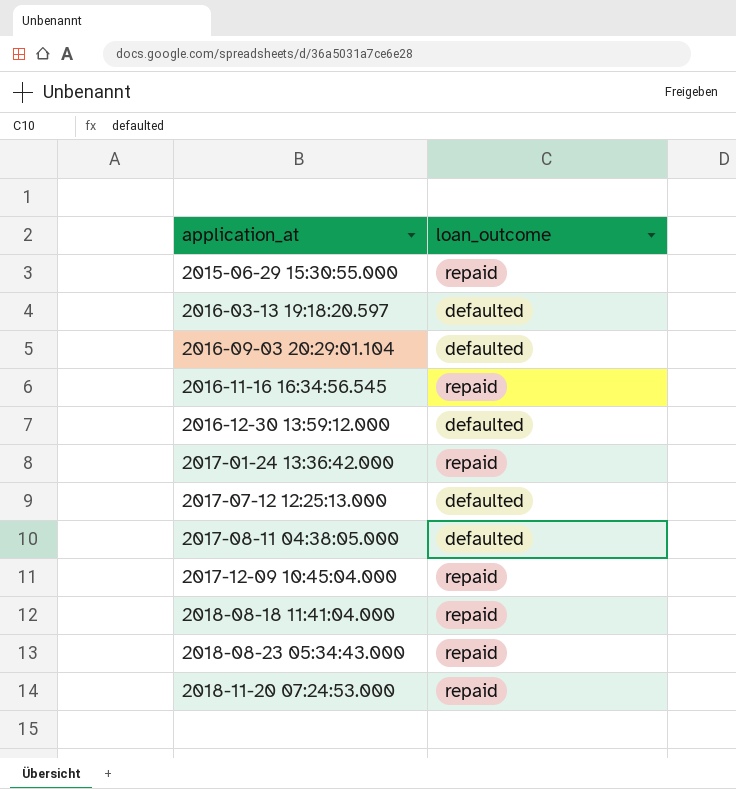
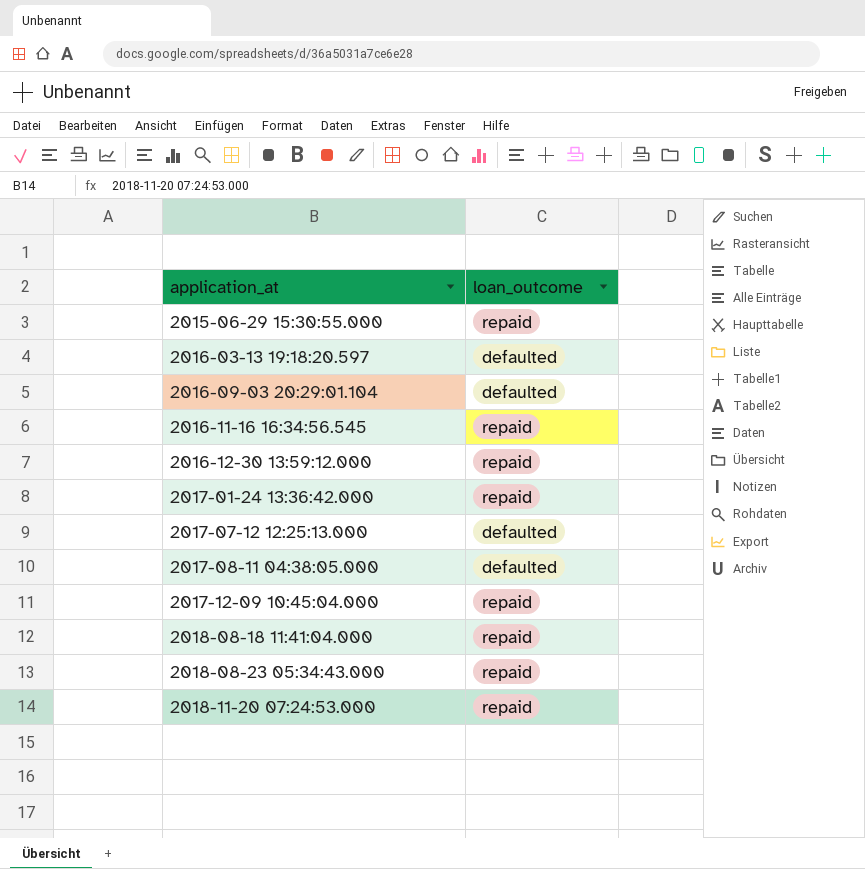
2016-12-30 13:59:12.000 | loan_outcome: defaulted -> repaid

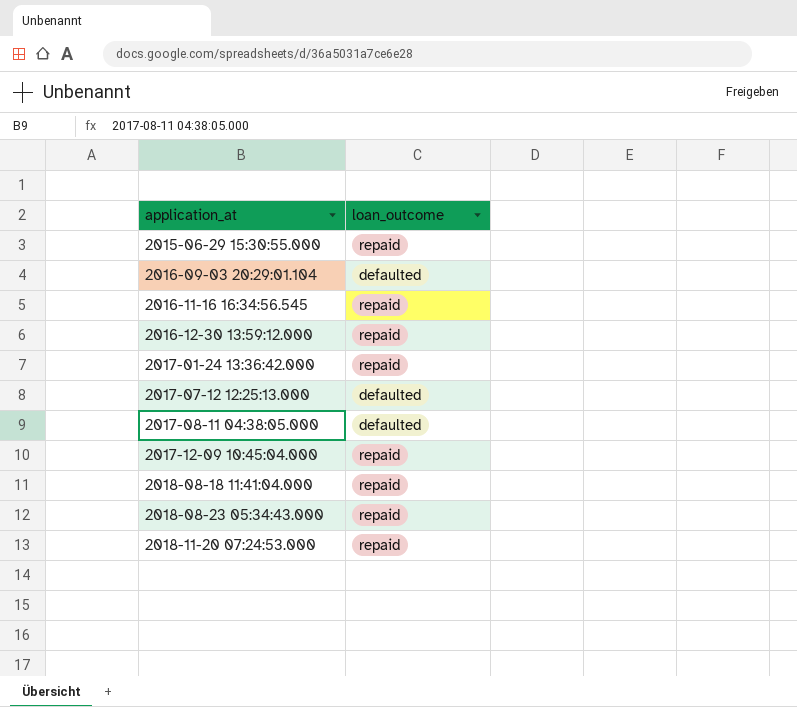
row 2016-03-13 19:18:20.597: defaulted -> none

